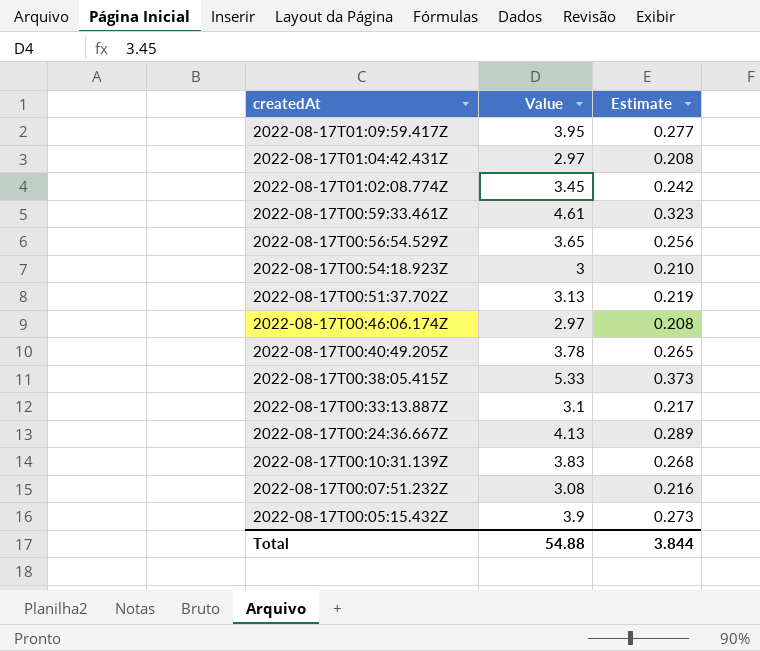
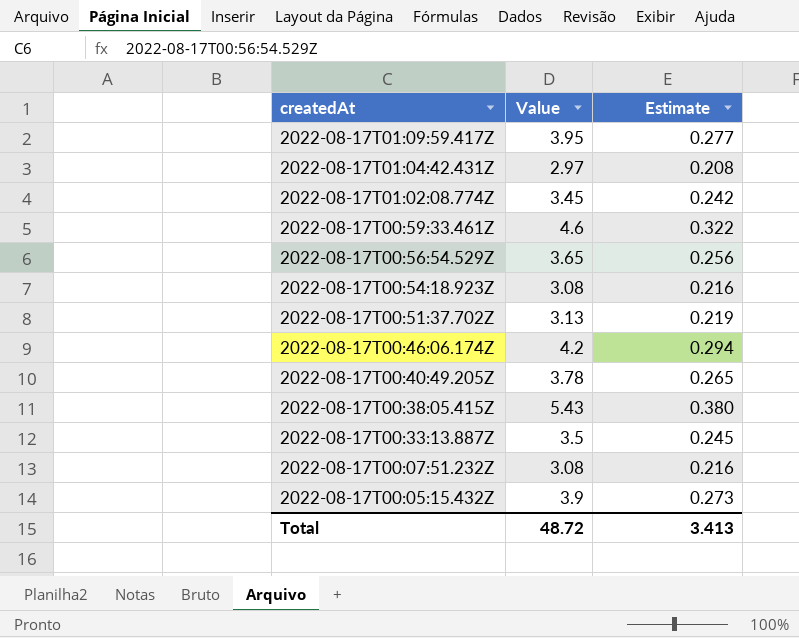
row 2022-08-17T00:24:36.667Z: 4.13 | 0.289 -> none
row 2022-08-17T00:10:31.139Z: 3.83 | 0.268 -> none
2022-08-17T00:59:33.461Z | Value: 4.61 -> 4.6
2022-08-17T00:59:33.461Z | Estimate: 0.323 -> 0.322
2022-08-17T00:54:18.923Z | Value: 3 -> 3.08
2022-08-17T00:54:18.923Z | Estimate: 0.210 -> 0.216
2022-08-17T00:46:06.174Z | Value: 2.97 -> 4.2
2022-08-17T00:46:06.174Z | Estimate: 0.208 -> 0.294
2022-08-17T00:38:05.415Z | Value: 5.33 -> 5.43
2022-08-17T00:38:05.415Z | Estimate: 0.373 -> 0.380
2022-08-17T00:33:13.887Z | Value: 3.1 -> 3.5
2022-08-17T00:33:13.887Z | Estimate: 0.217 -> 0.245
Total | Value: 54.88 -> 48.72
Total | Estimate: 3.844 -> 3.413

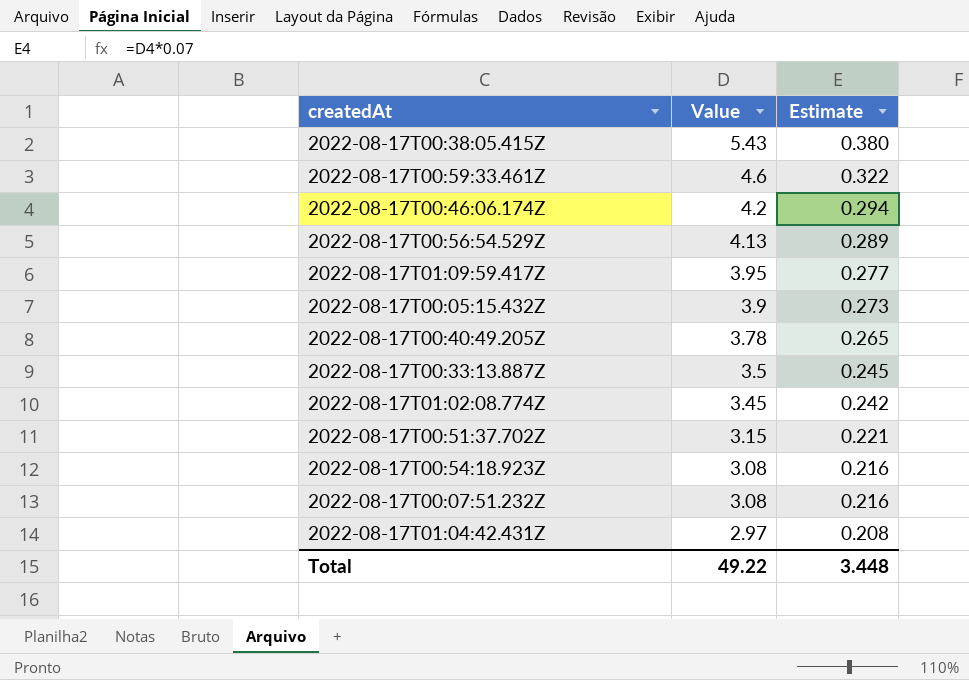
row order: createdAt descending -> Value descending
2022-08-17T00:56:54.529Z | Value: 3.65 -> 4.13
2022-08-17T00:56:54.529Z | Estimate: 0.256 -> 0.289
2022-08-17T00:51:37.702Z | Value: 3.13 -> 3.15
2022-08-17T00:51:37.702Z | Estimate: 0.219 -> 0.221
Total | Value: 48.72 -> 49.22
Total | Estimate: 3.413 -> 3.448

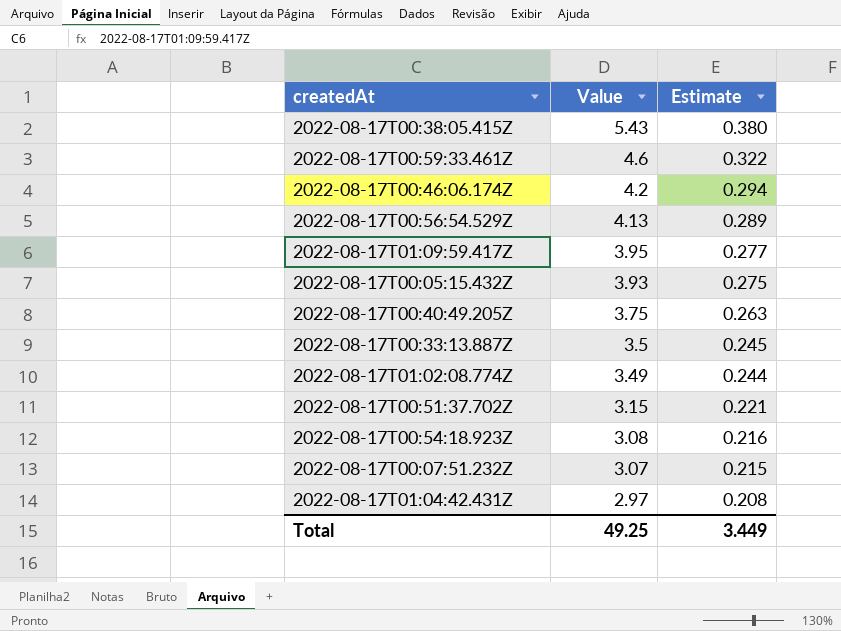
2022-08-17T00:05:15.432Z | Value: 3.9 -> 3.93
2022-08-17T00:05:15.432Z | Estimate: 0.273 -> 0.275
2022-08-17T00:40:49.205Z | Value: 3.78 -> 3.75
2022-08-17T00:40:49.205Z | Estimate: 0.265 -> 0.263
2022-08-17T01:02:08.774Z | Value: 3.45 -> 3.49
2022-08-17T01:02:08.774Z | Estimate: 0.242 -> 0.244
2022-08-17T00:07:51.232Z | Value: 3.08 -> 3.07
2022-08-17T00:07:51.232Z | Estimate: 0.216 -> 0.215
Total | Value: 49.22 -> 49.25
Total | Estimate: 3.448 -> 3.449

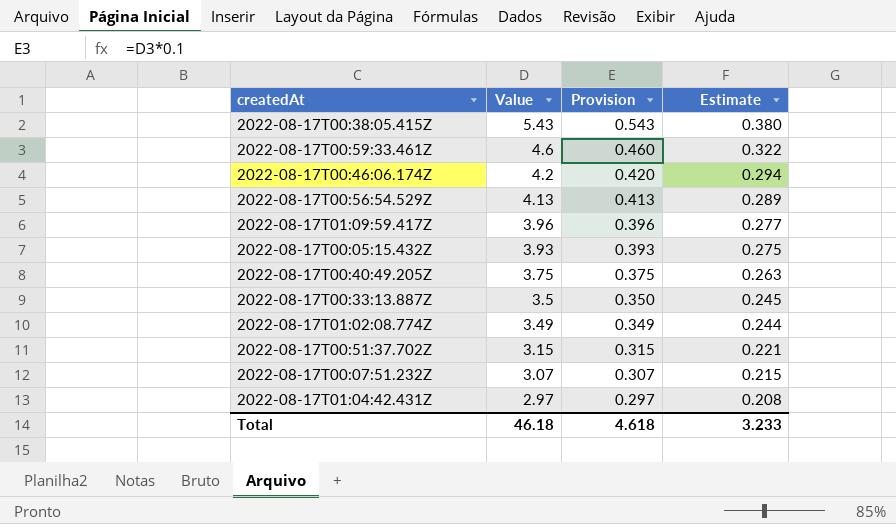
column Provision | formula: none -> [Value] * 0.1
row 2022-08-17T00:54:18.923Z: 3.08 | 0.216 -> none
2022-08-17T01:09:59.417Z | Value: 3.95 -> 3.96
Total | Value: 49.25 -> 46.18
Total | Estimate: 3.449 -> 3.233

